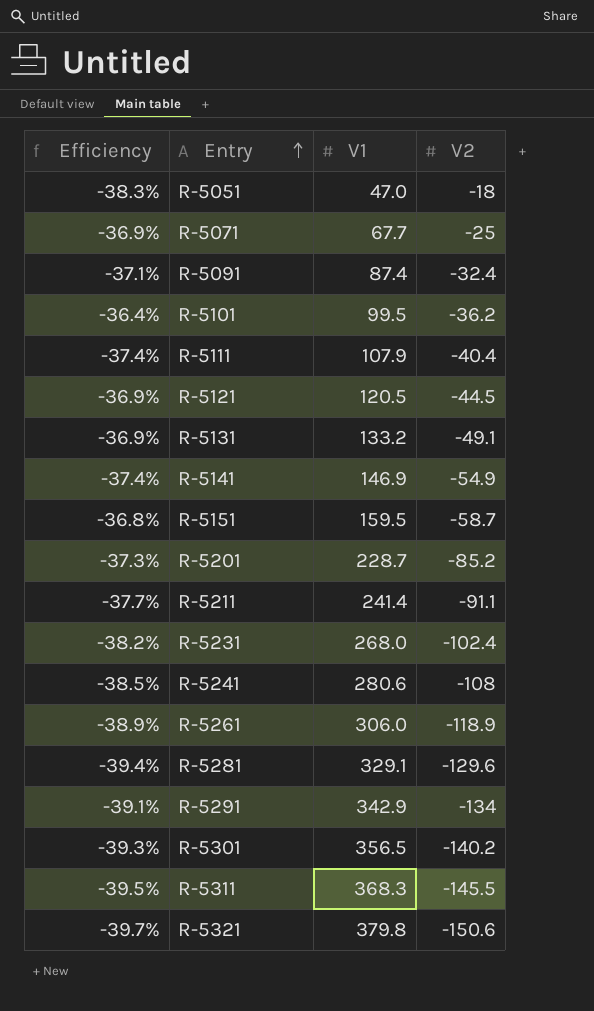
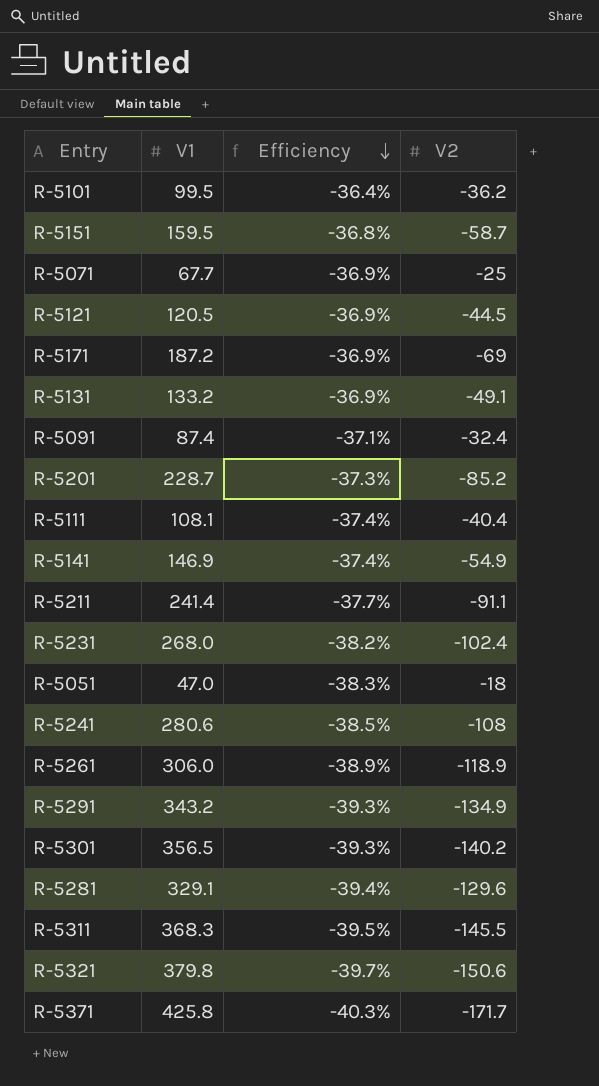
row order: Entry ascending -> Efficiency descending
column Efficiency | position: 1 -> 3
row R-5171: none -> 187.2 | -36.9% | -69
R-5111 | V1: 107.9 -> 108.1
R-5291 | V1: 342.9 -> 343.2
R-5291 | Efficiency: -39.1% -> -39.3%
R-5291 | V2: -134 -> -134.9
row R-5371: none -> 425.8 | -40.3% | -171.7

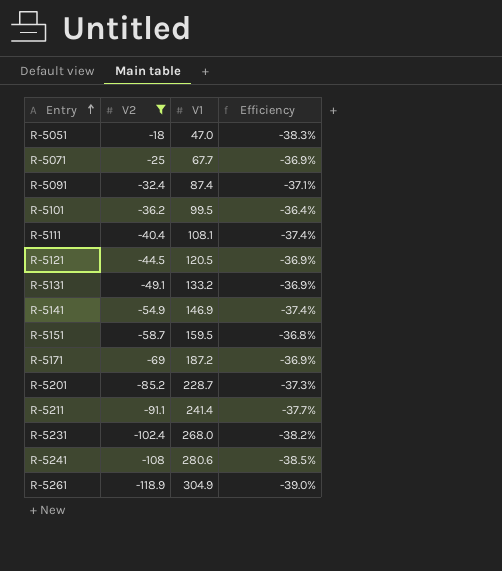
filter: none -> V2 >= -118.9
row order: Efficiency descending -> Entry ascending
column V2 | position: 4 -> 2
R-5261 | V1: 306.0 -> 304.9
R-5261 | Efficiency: -38.9% -> -39.0%

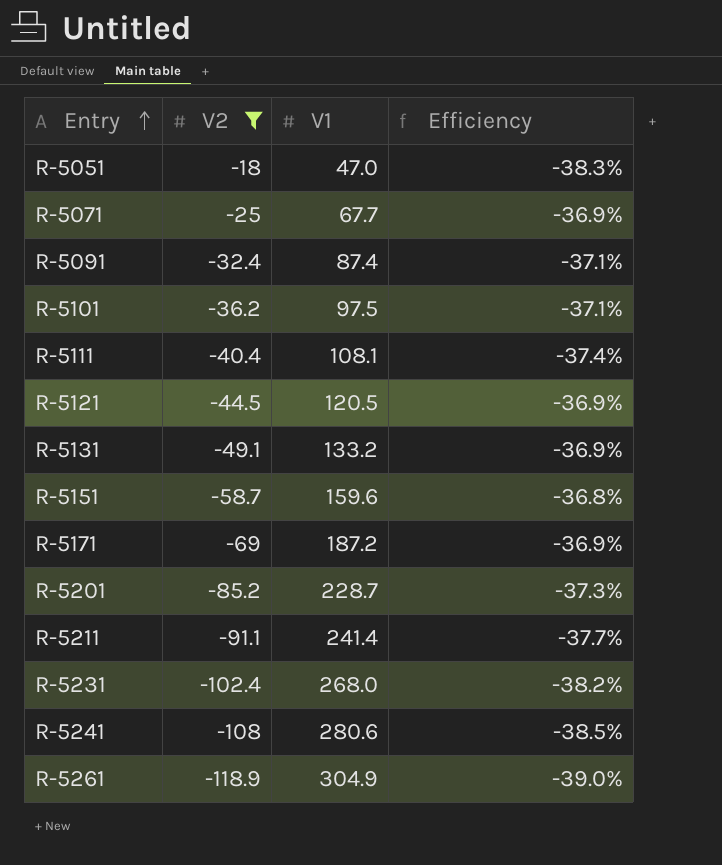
row R-5141: -54.9 | 146.9 | -37.4% -> none
R-5101 | V1: 99.5 -> 97.5
R-5101 | Efficiency: -36.4% -> -37.1%
R-5151 | V1: 159.5 -> 159.6

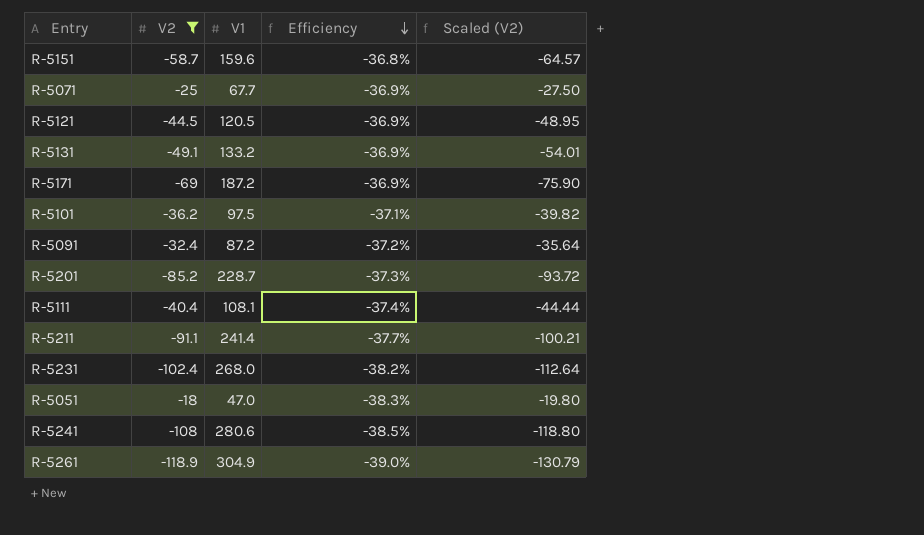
row order: Entry ascending -> Efficiency descending
column Scaled (V2) | formula: none -> [V2] * 1.1
R-5091 | V1: 87.4 -> 87.2
R-5091 | Efficiency: -37.1% -> -37.2%

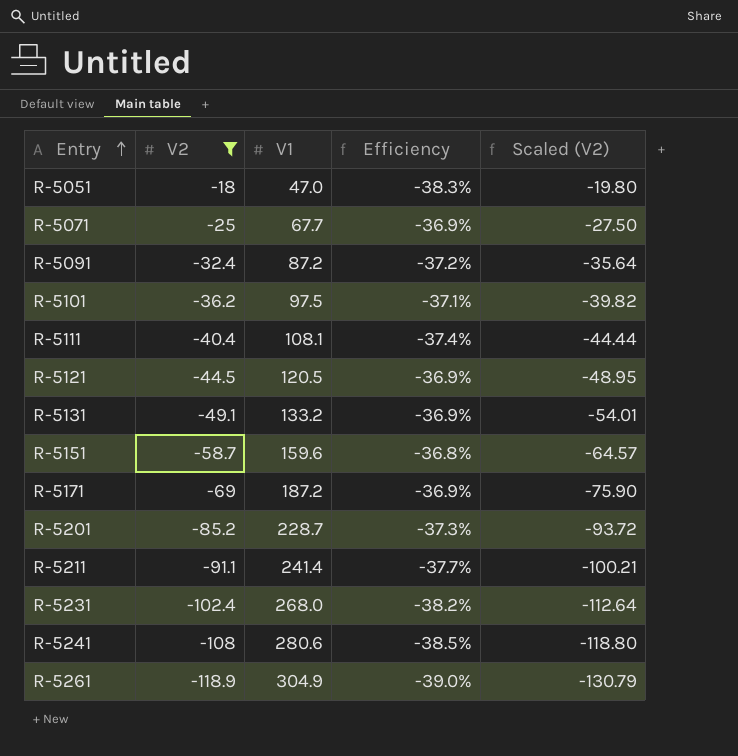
row order: Efficiency descending -> Entry ascending

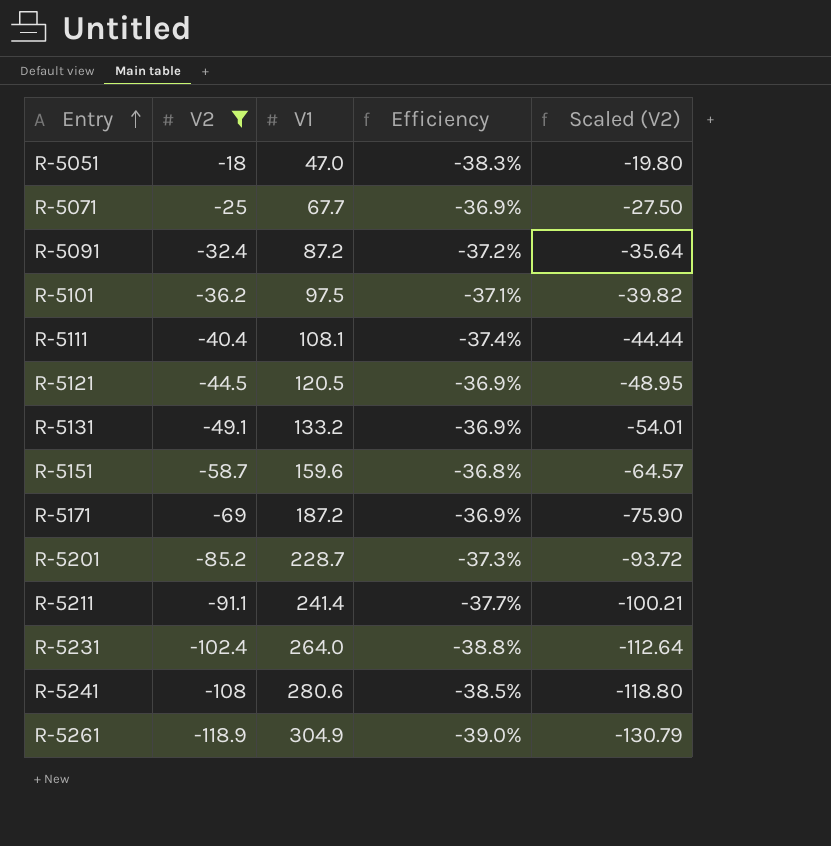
R-5231 | V1: 268.0 -> 264.0
R-5231 | Efficiency: -38.2% -> -38.8%

